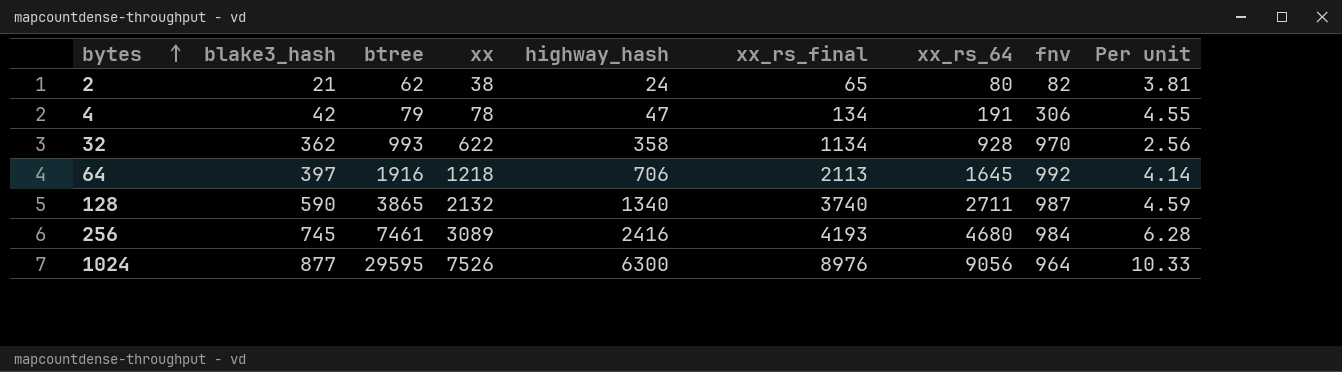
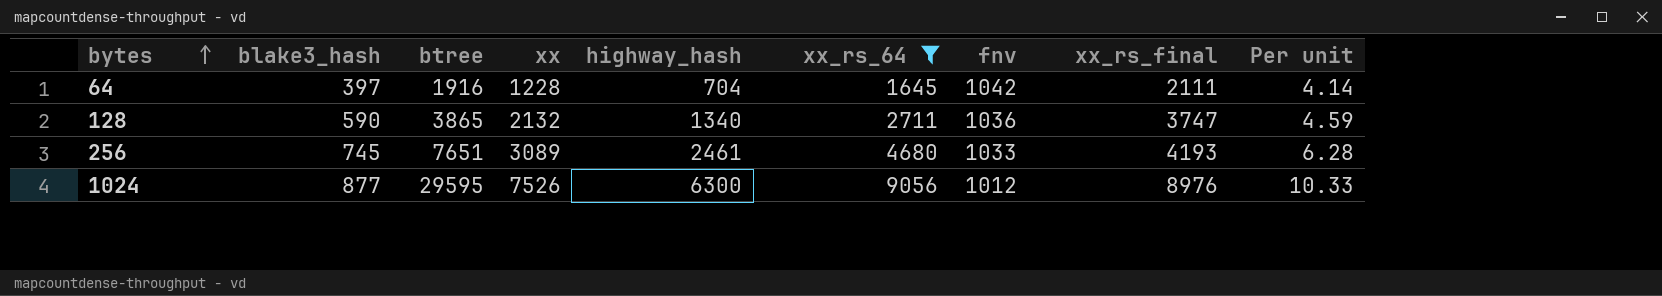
filter: none -> xx_rs_64 >= 1645
column xx_rs_final | position: 6 -> 8
64 | xx: 1218 -> 1228
64 | highway_hash: 706 -> 704
64 | fnv: 992 -> 1042
64 | xx_rs_final: 2113 -> 2111
128 | fnv: 987 -> 1036
128 | xx_rs_final: 3740 -> 3747
256 | btree: 7461 -> 7651
256 | highway_hash: 2416 -> 2461
256 | fnv: 984 -> 1033
1024 | fnv: 964 -> 1012

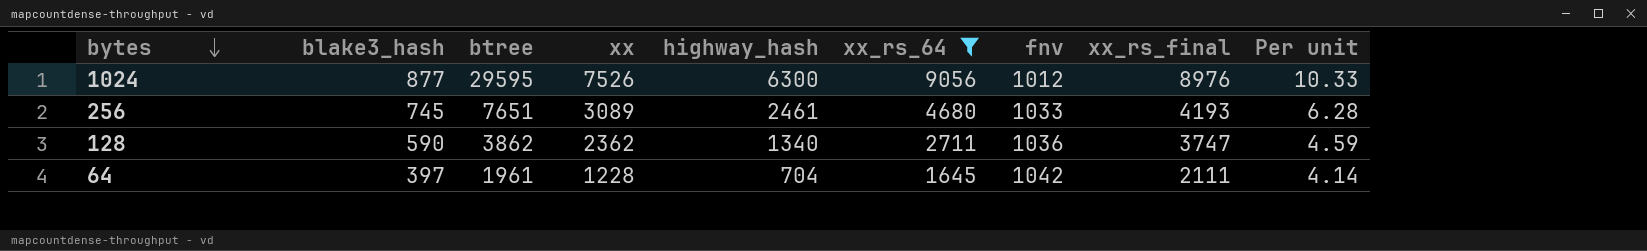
row order: bytes ascending -> bytes descending
128 | btree: 3865 -> 3862
128 | xx: 2132 -> 2362
64 | btree: 1916 -> 1961

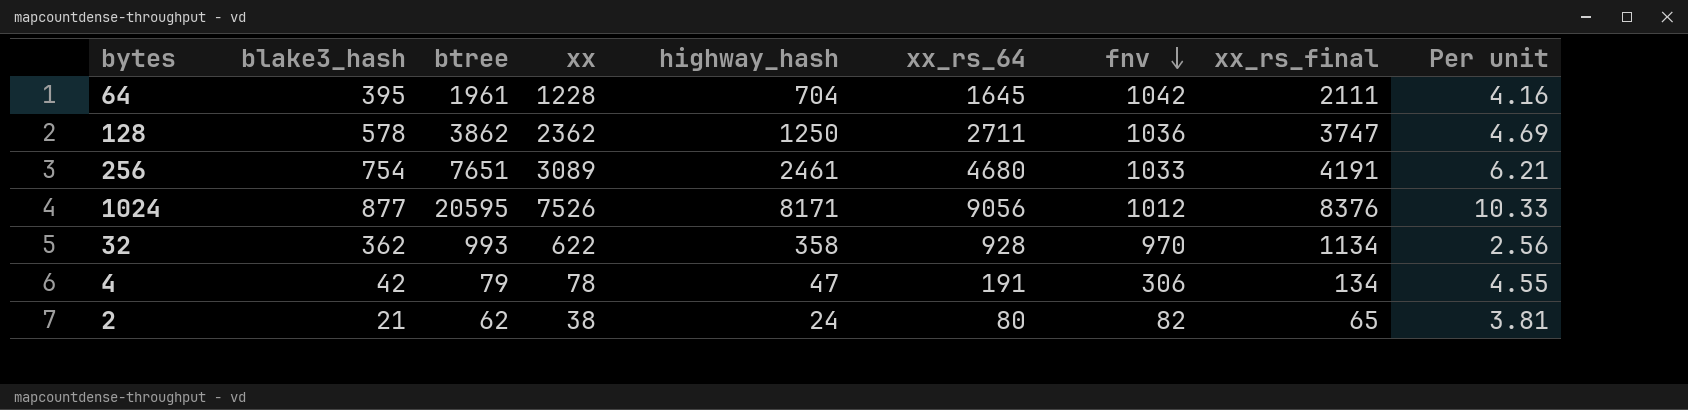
filter: xx_rs_64 >= 1645 -> none
row order: bytes descending -> fnv descending
64 | blake3_hash: 397 -> 395
64 | Per unit: 4.14 -> 4.16
128 | blake3_hash: 590 -> 578
128 | highway_hash: 1340 -> 1250
128 | Per unit: 4.59 -> 4.69
256 | blake3_hash: 745 -> 754
256 | xx_rs_final: 4193 -> 4191
256 | Per unit: 6.28 -> 6.21
1024 | btree: 29595 -> 20595
1024 | highway_hash: 6300 -> 8171
1024 | xx_rs_final: 8976 -> 8376

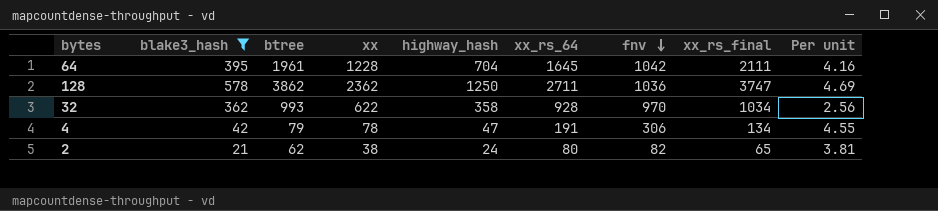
filter: none -> blake3_hash <= 578
32 | xx_rs_final: 1134 -> 1034

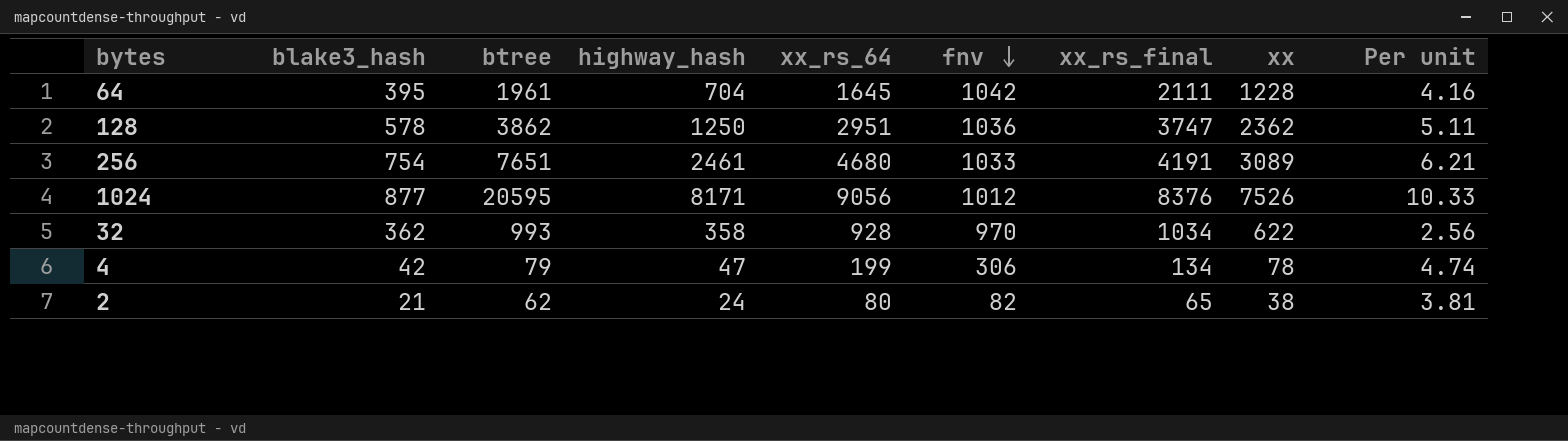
filter: blake3_hash <= 578 -> none
column xx | position: 4 -> 8
128 | xx_rs_64: 2711 -> 2951
128 | Per unit: 4.69 -> 5.11
4 | xx_rs_64: 191 -> 199
4 | Per unit: 4.55 -> 4.74

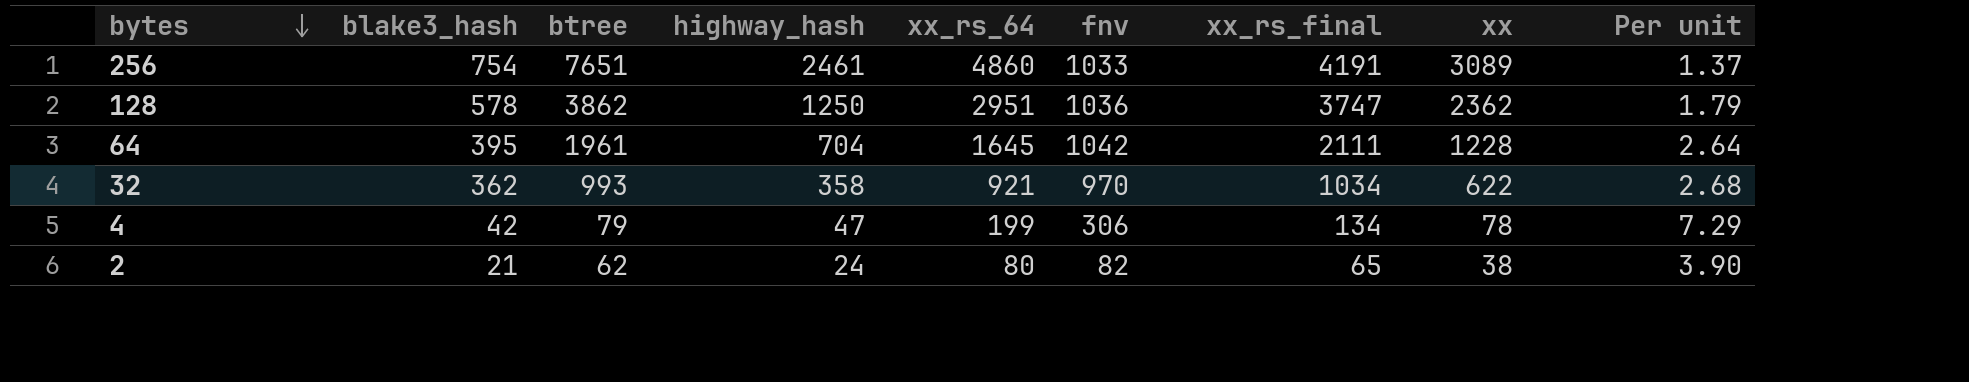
row order: fnv descending -> bytes descending
column Per unit | formula: [xx_rs_64] / [blake3_hash] -> [fnv] / [blake3_hash]
row 1024: 877 | 20595 | 8171 | 9056 | 1012 | 8376 | 7526 | 10.33 -> none
256 | xx_rs_64: 4680 -> 4860
32 | xx_rs_64: 928 -> 921

